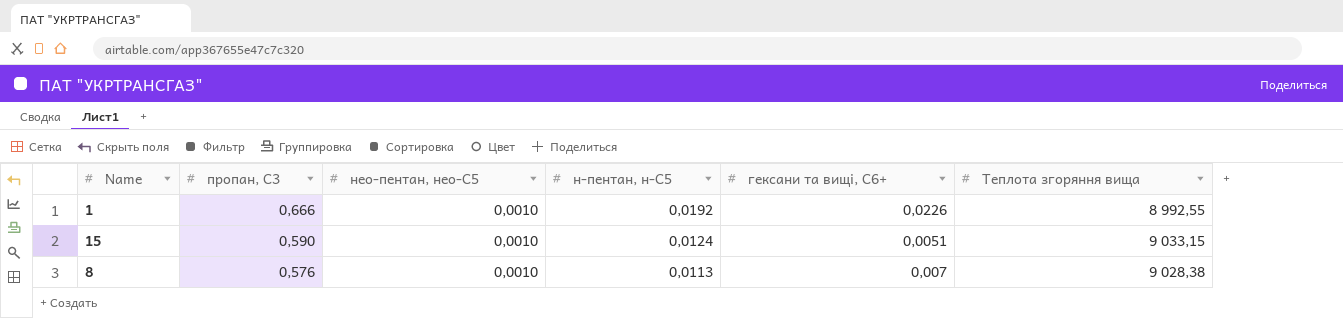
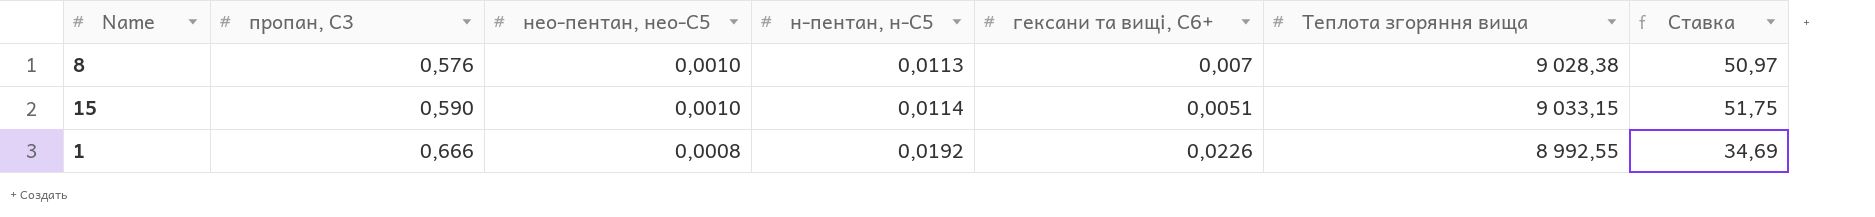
row order: пропан, С3 descending -> пропан, С3 ascending
column Ставка | formula: none -> [пропан, С3] / [н-пентан, н-С5]
15 | н-пентан, н-С5: 0,0124 -> 0,0114
1 | нео-пентан, нео-С5: 0,0010 -> 0,0008

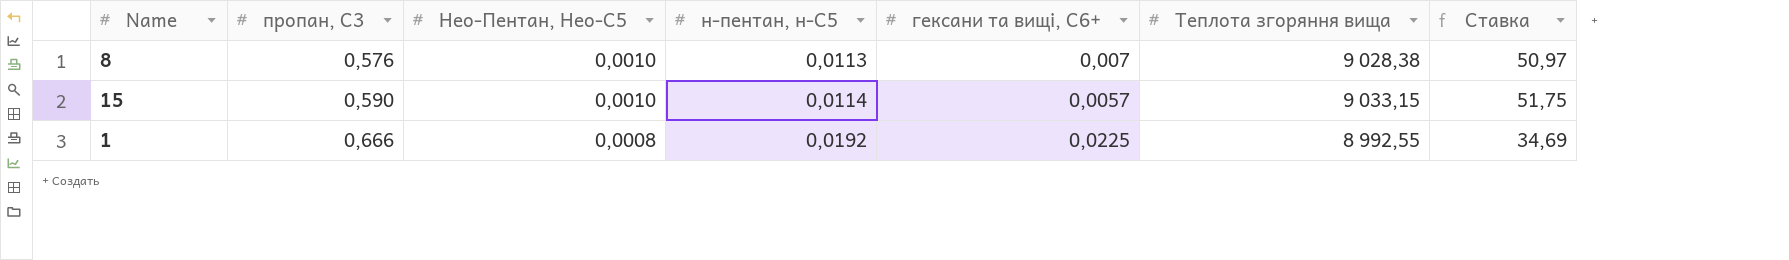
column name: нео-пентан, нео-С5 -> Нео-Пентан, Нео-С5
15 | гексани та вищі, С6+: 0,0051 -> 0,0057
1 | гексани та вищі, С6+: 0,0226 -> 0,0225

